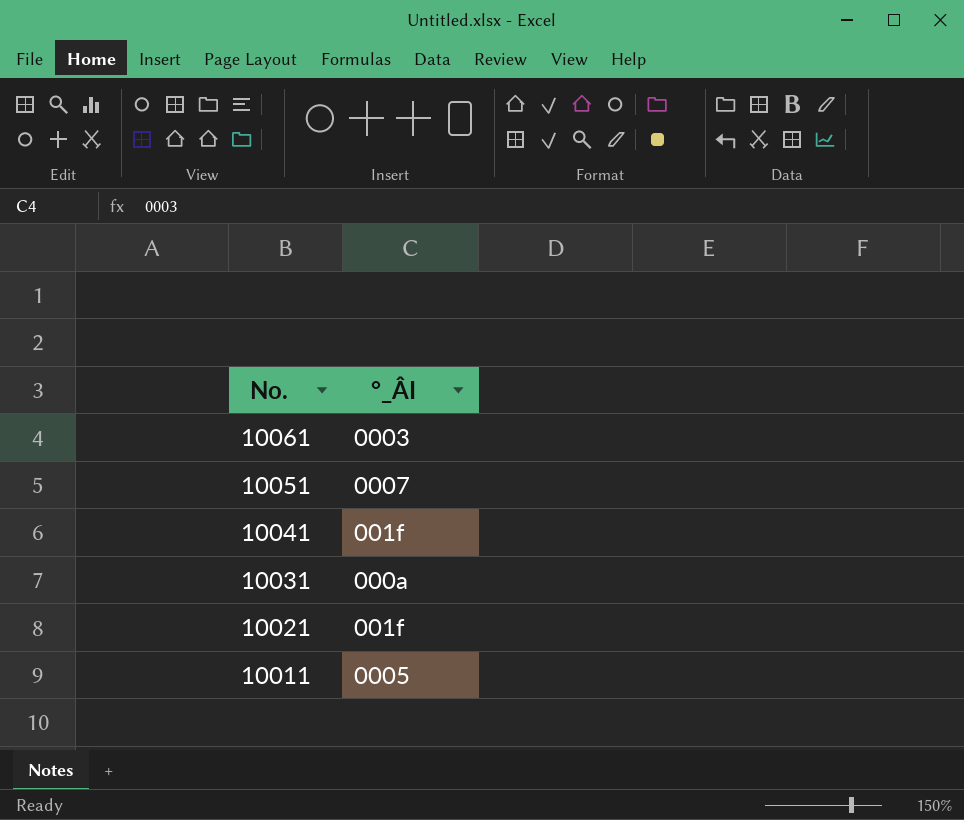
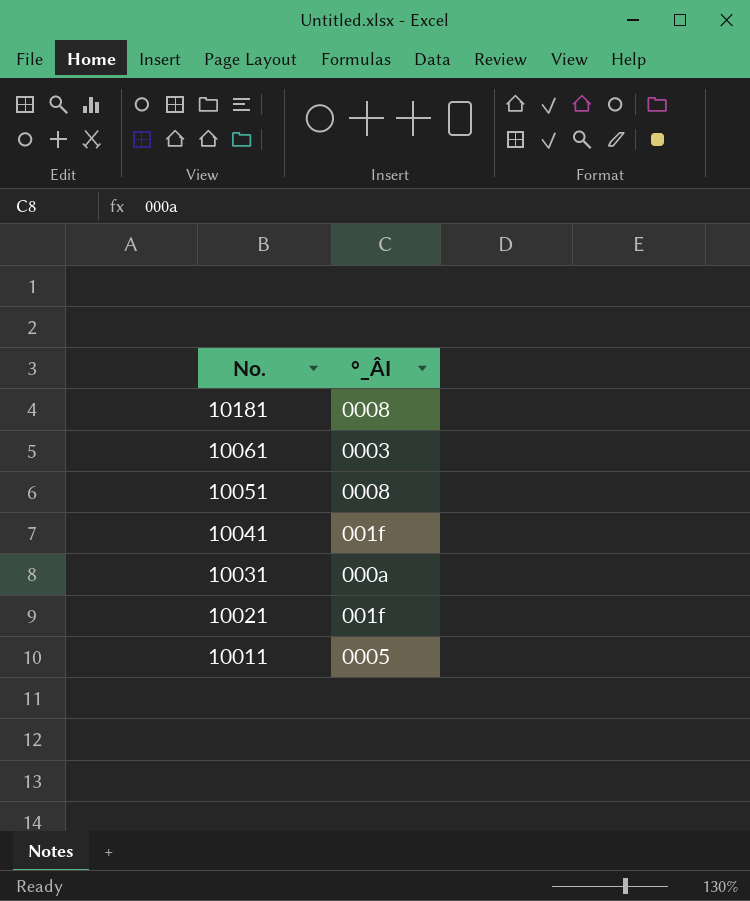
row 10181: none -> 0008
10051 | °_ÂI: 0007 -> 0008

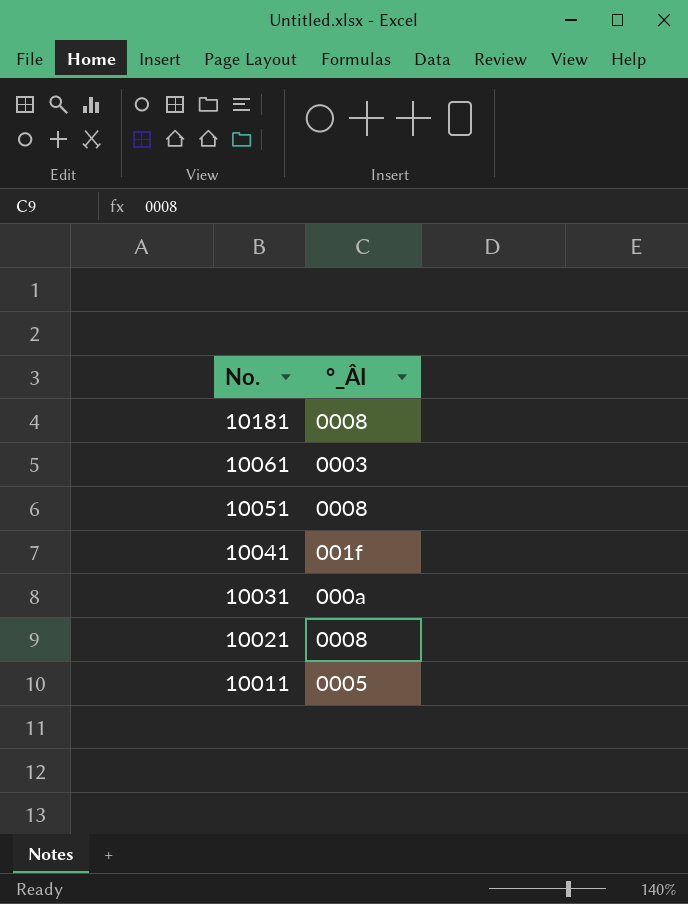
10021 | °_ÂI: 001f -> 0008

